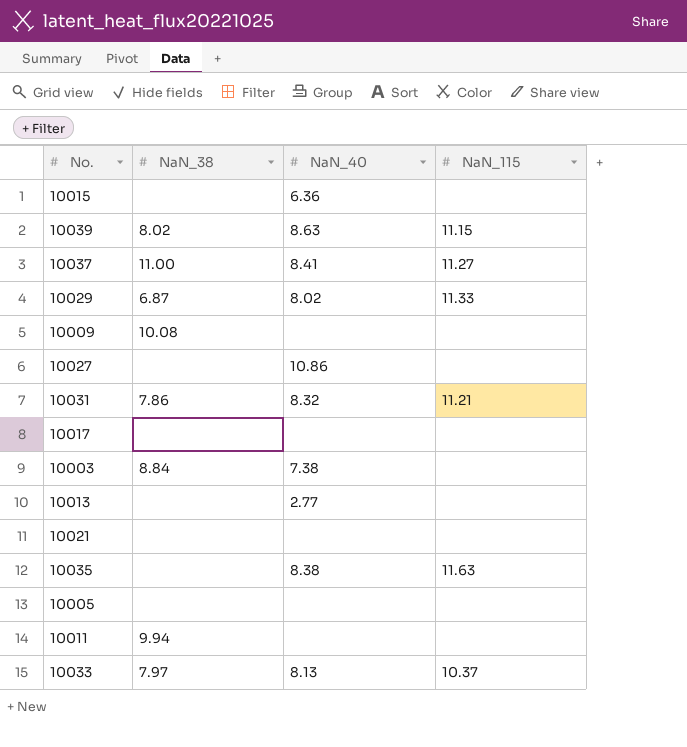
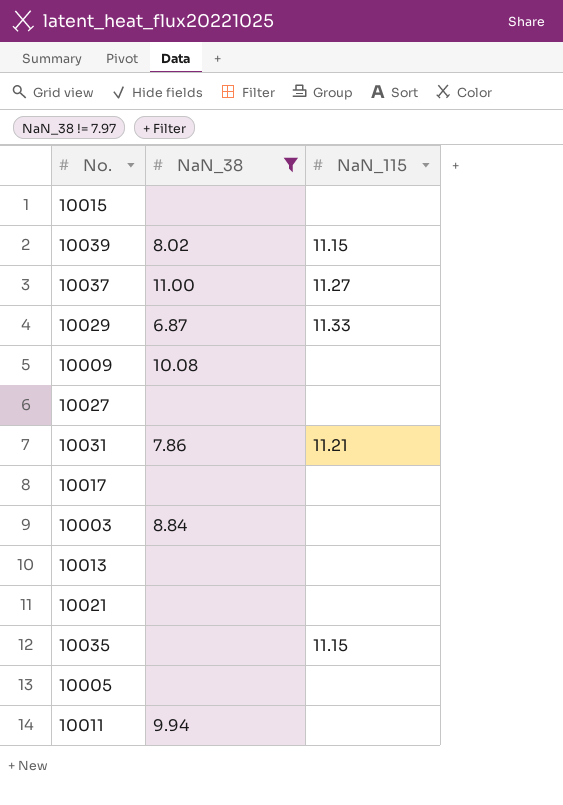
filter: none -> NaN_38 != 7.97
column NaN_40 | position: 3 -> none
10035 | NaN_115: 11.63 -> 11.15

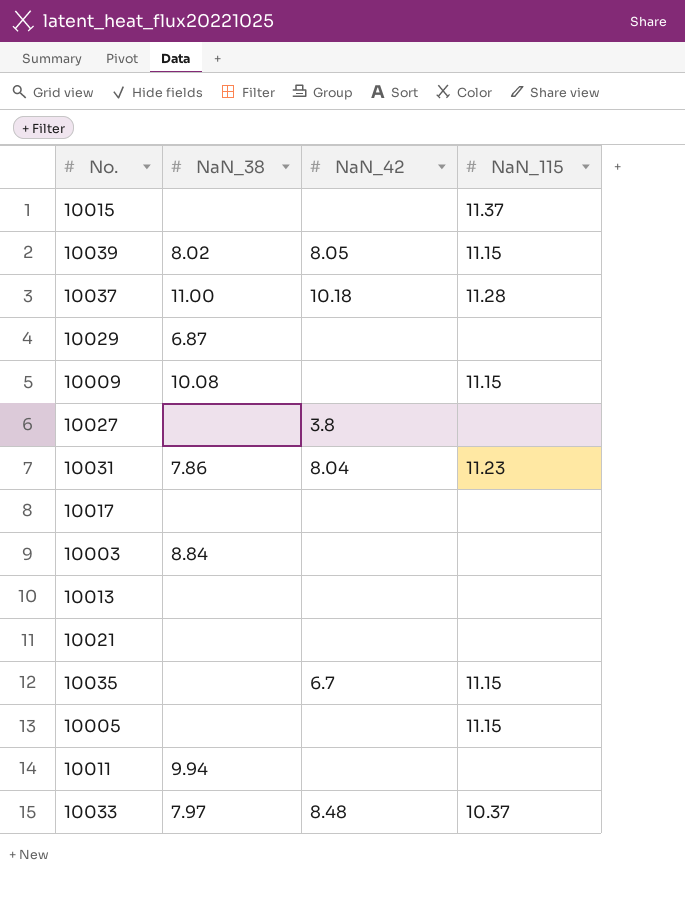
filter: NaN_38 != 7.97 -> none
column NaN_42 | position: none -> 3
10015 | NaN_115: none -> 11.37
10037 | NaN_115: 11.27 -> 11.28
10029 | NaN_115: 11.33 -> none
10009 | NaN_115: none -> 11.15
10031 | NaN_115: 11.21 -> 11.23
10005 | NaN_115: none -> 11.15

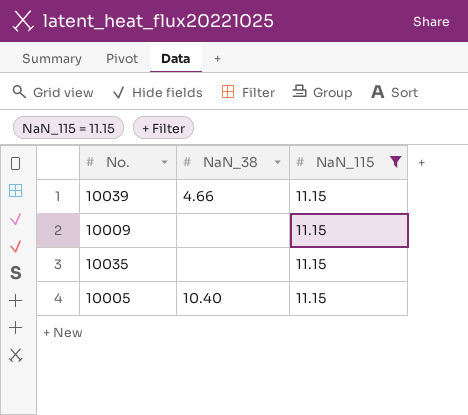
filter: none -> NaN_115 = 11.15
column NaN_42 | position: 3 -> none
10039 | NaN_38: 8.02 -> 4.66
10009 | NaN_38: 10.08 -> none
10005 | NaN_38: none -> 10.40

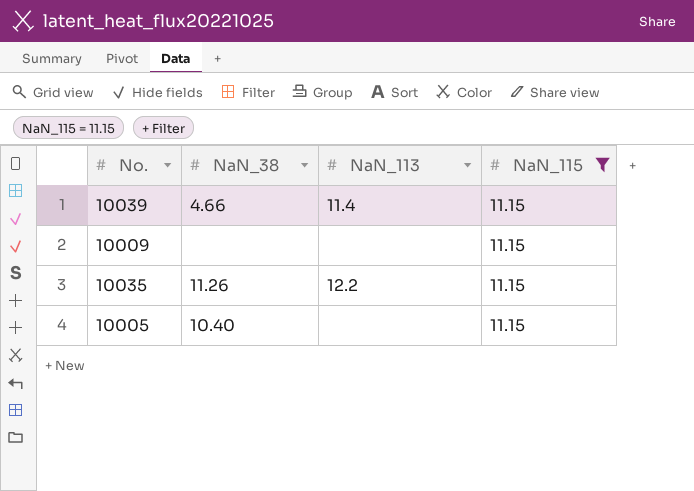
column NaN_113 | position: none -> 3
10035 | NaN_38: none -> 11.26

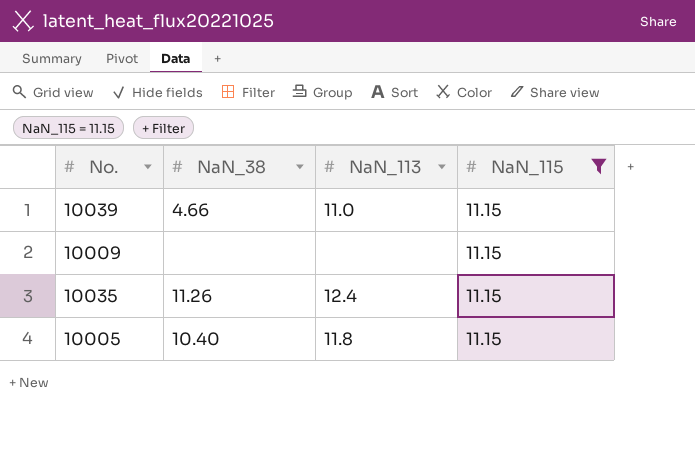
10039 | NaN_113: 11.4 -> 11.0
10035 | NaN_113: 12.2 -> 12.4
10005 | NaN_113: none -> 11.8

